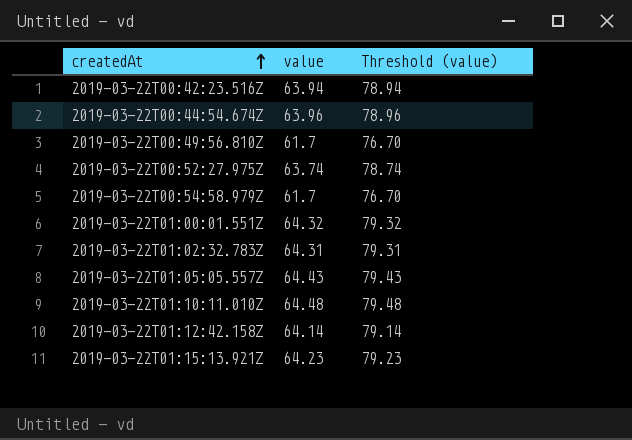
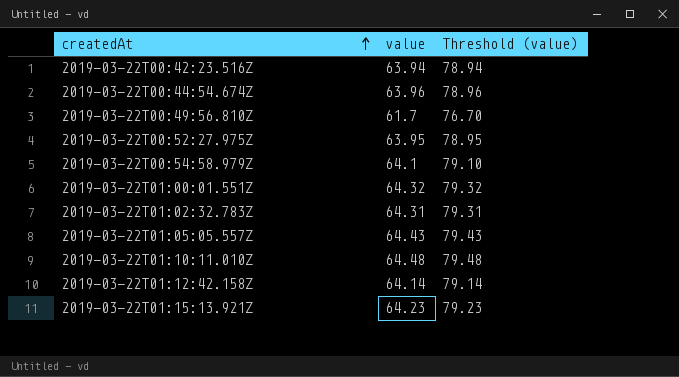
2019-03-22T00:52:27.975Z | value: 63.74 -> 63.95
2019-03-22T00:52:27.975Z | Threshold (value): 78.74 -> 78.95
2019-03-22T00:54:58.979Z | value: 61.7 -> 64.1
2019-03-22T00:54:58.979Z | Threshold (value): 76.70 -> 79.10

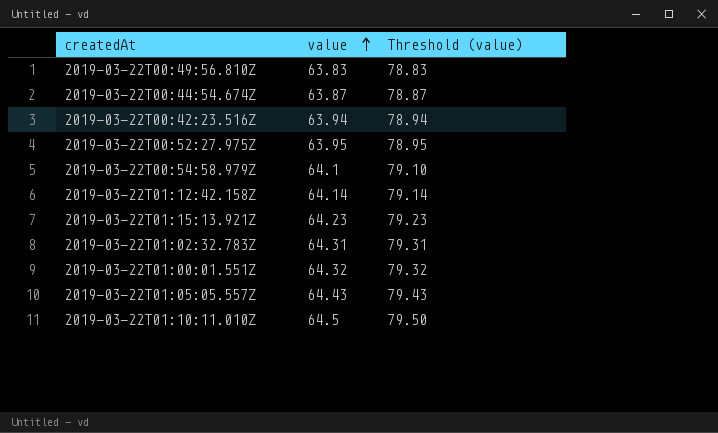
row order: createdAt ascending -> value ascending
2019-03-22T00:49:56.810Z | value: 61.7 -> 63.83
2019-03-22T00:49:56.810Z | Threshold (value): 76.70 -> 78.83
2019-03-22T00:44:54.674Z | value: 63.96 -> 63.87
2019-03-22T00:44:54.674Z | Threshold (value): 78.96 -> 78.87
2019-03-22T01:10:11.010Z | value: 64.48 -> 64.5
2019-03-22T01:10:11.010Z | Threshold (value): 79.48 -> 79.50

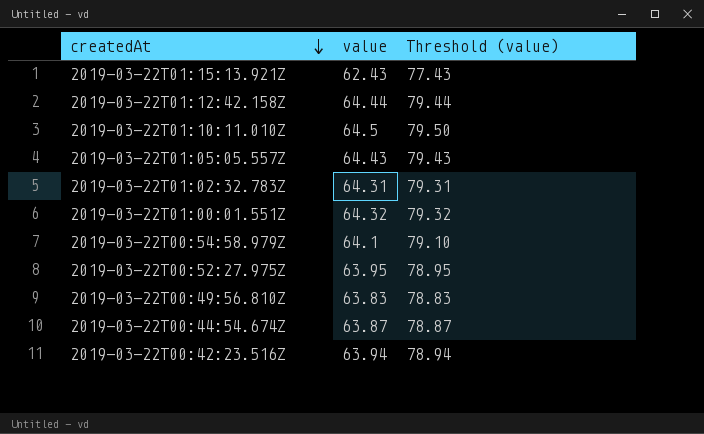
row order: value ascending -> createdAt descending
2019-03-22T01:15:13.921Z | value: 64.23 -> 62.43
2019-03-22T01:15:13.921Z | Threshold (value): 79.23 -> 77.43
2019-03-22T01:12:42.158Z | value: 64.14 -> 64.44
2019-03-22T01:12:42.158Z | Threshold (value): 79.14 -> 79.44

